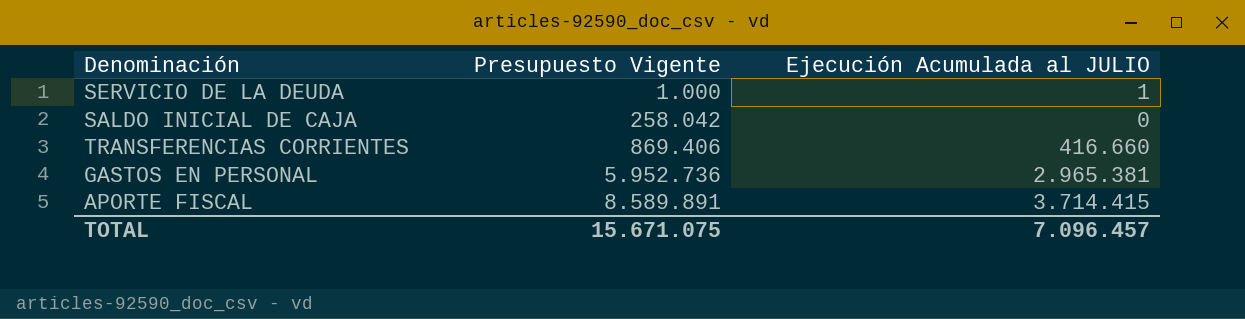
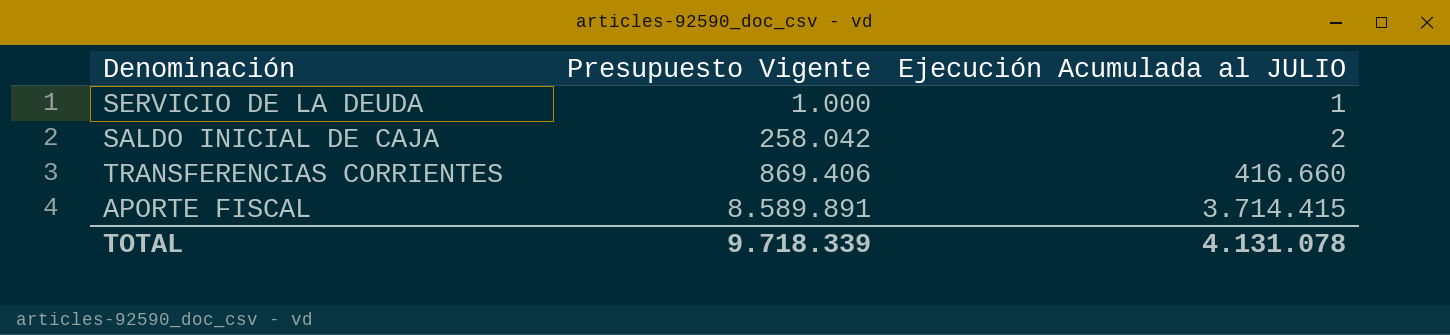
row GASTOS EN PERSONAL: 5.952.736 | 2.965.381 -> none
SALDO INICIAL DE CAJA | Ejecución Acumulada al JULIO: 0 -> 2
TOTAL | Presupuesto Vigente: 15.671.075 -> 9.718.339
TOTAL | Ejecución Acumulada al JULIO: 7.096.457 -> 4.131.078

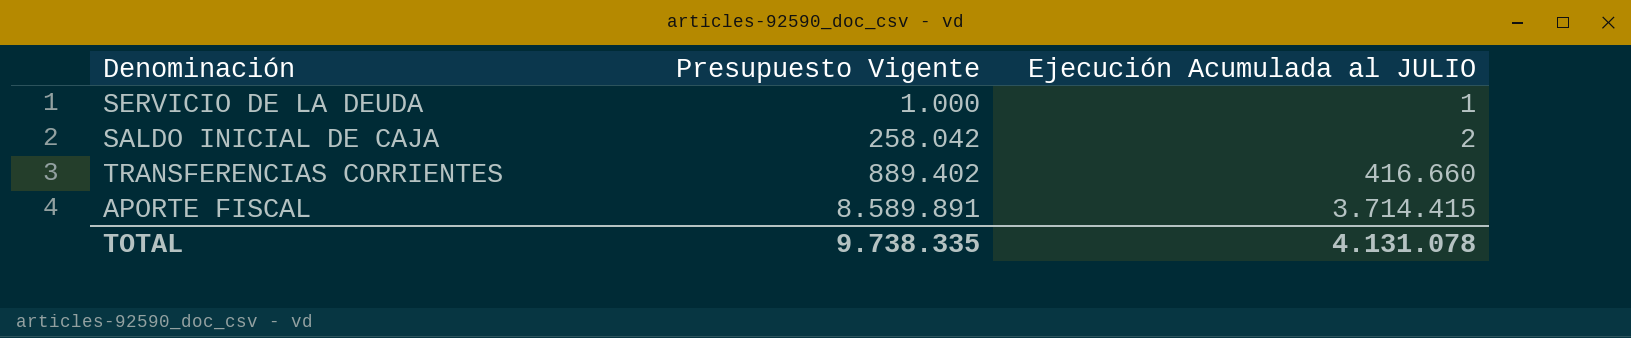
TRANSFERENCIAS CORRIENTES | Presupuesto Vigente: 869.406 -> 889.402
TOTAL | Presupuesto Vigente: 9.718.339 -> 9.738.335

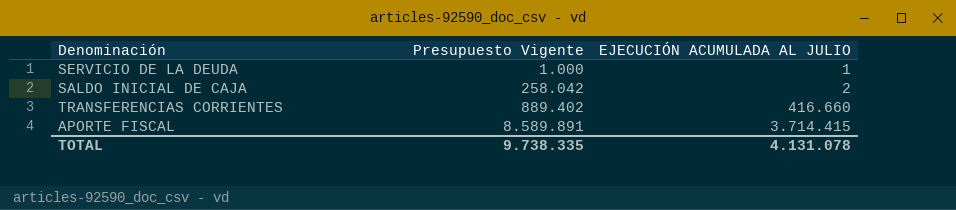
column name: Ejecución Acumulada al JULIO -> EJECUCIÓN ACUMULADA AL JULIO

